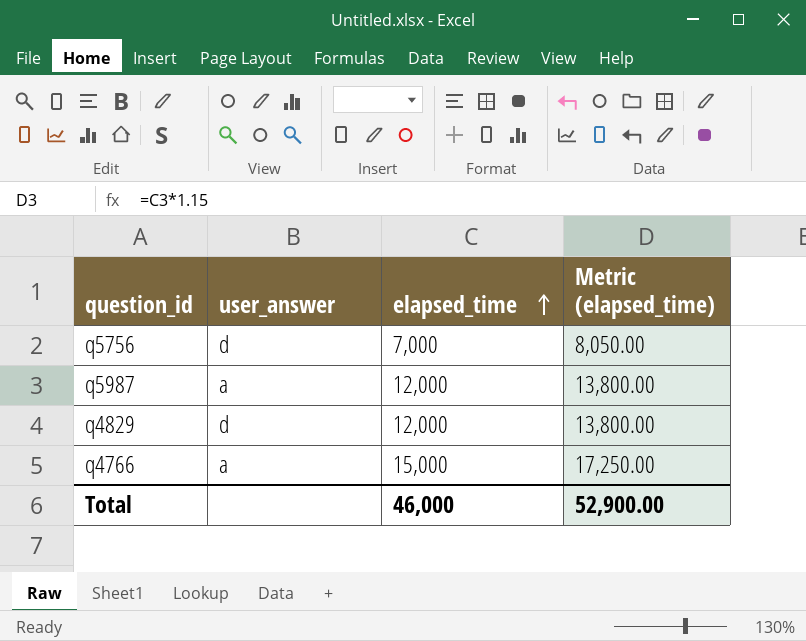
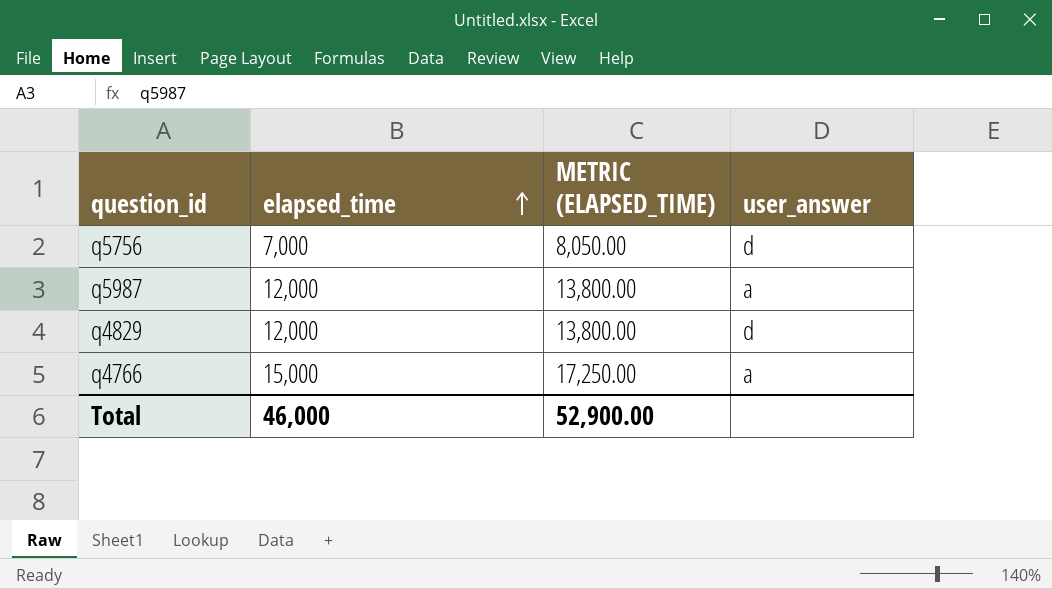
column name: Metric (elapsed_time) -> METRIC (ELAPSED_TIME)
column user_answer | position: 2 -> 4

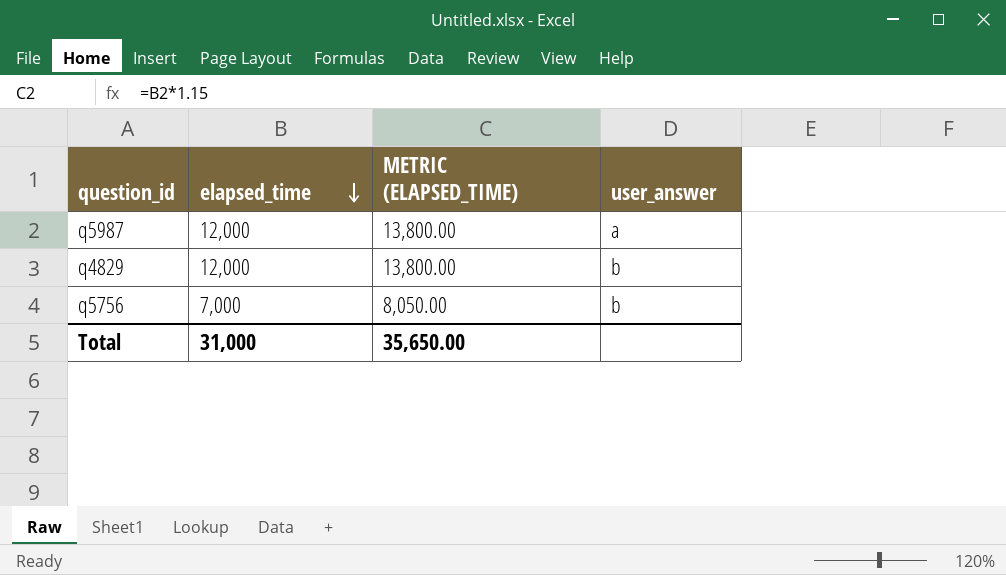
row order: elapsed_time ascending -> elapsed_time descending
row q4766: 15,000 | 17,250.00 | a -> none
q4829 | user_answer: d -> b
q5756 | user_answer: d -> b
Total | elapsed_time: 46,000 -> 31,000
Total | METRIC (ELAPSED_TIME): 52,900.00 -> 35,650.00

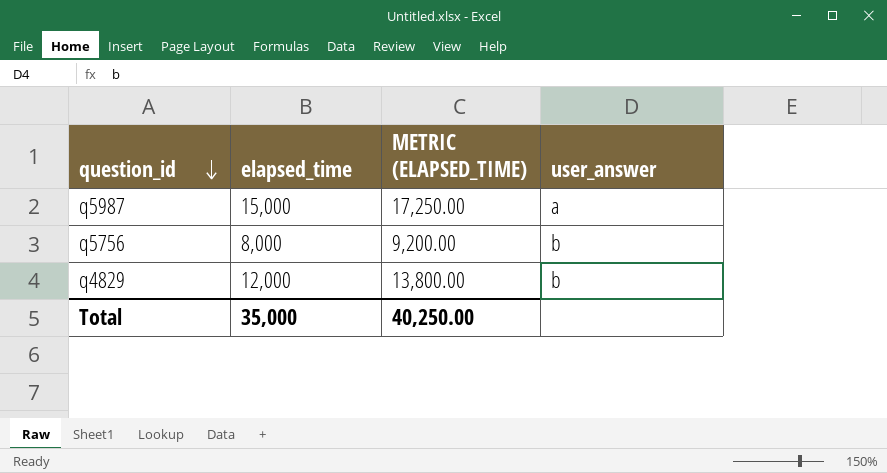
row order: elapsed_time descending -> question_id descending
q5987 | elapsed_time: 12,000 -> 15,000
q5987 | METRIC (ELAPSED_TIME): 13,800.00 -> 17,250.00
q5756 | elapsed_time: 7,000 -> 8,000
q5756 | METRIC (ELAPSED_TIME): 8,050.00 -> 9,200.00
Total | elapsed_time: 31,000 -> 35,000
Total | METRIC (ELAPSED_TIME): 35,650.00 -> 40,250.00

